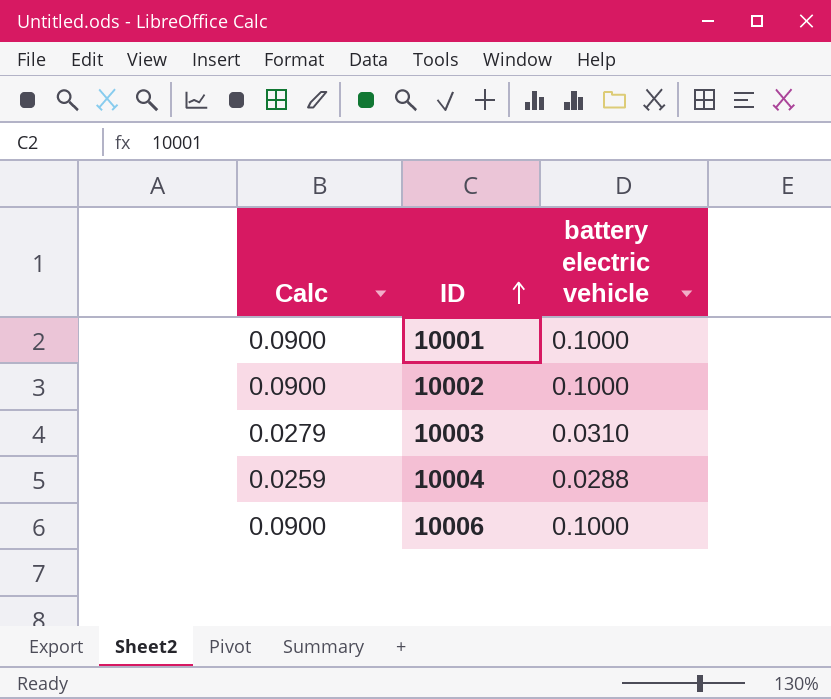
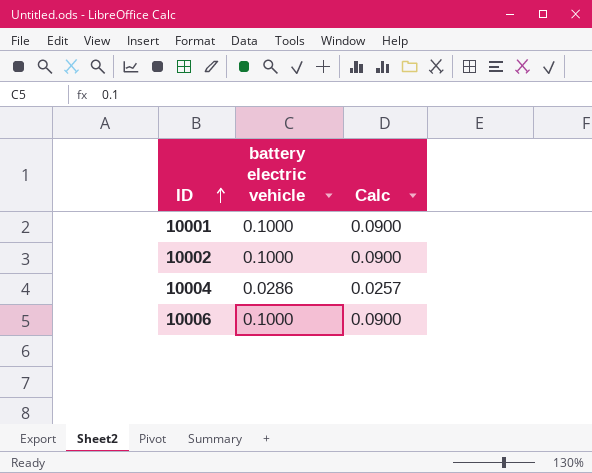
column Calc | position: 1 -> 3
row 10003: 0.0279 | 0.0310 -> none
10004 | battery electric vehicle: 0.0288 -> 0.0286
10004 | Calc: 0.0259 -> 0.0257

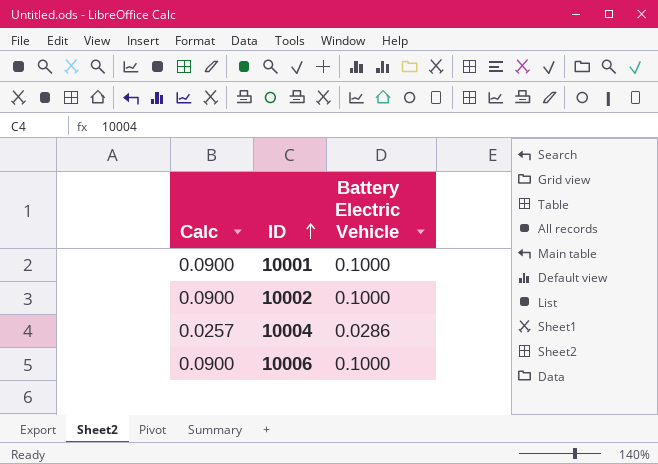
column Calc | position: 3 -> 1
column name: battery electric vehicle -> Battery Electric Vehicle

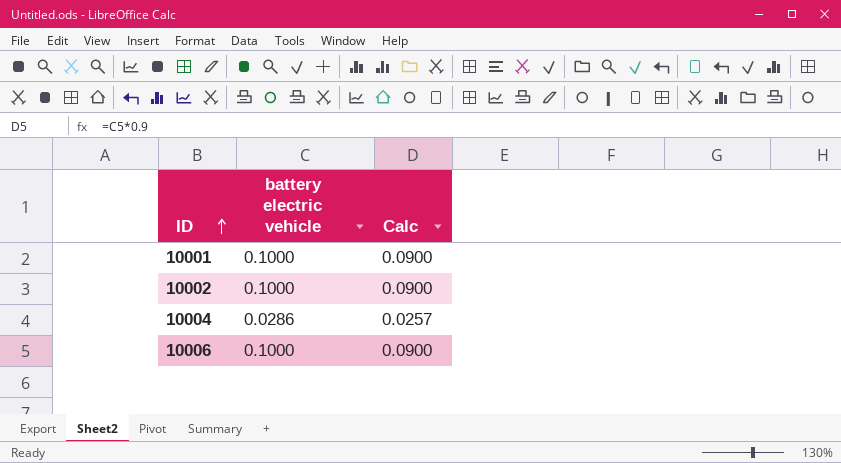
column name: Battery Electric Vehicle -> battery electric vehicle
column Calc | position: 1 -> 3

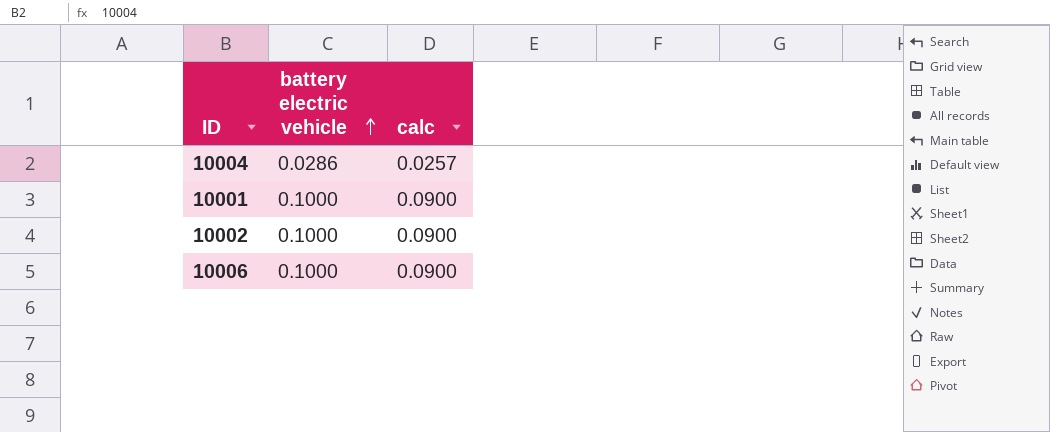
row order: ID ascending -> battery electric vehicle ascending
column name: Calc -> calc

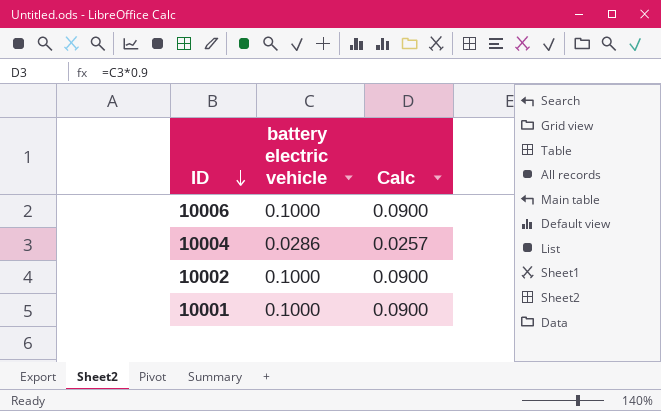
row order: battery electric vehicle ascending -> ID descending
column name: calc -> Calc

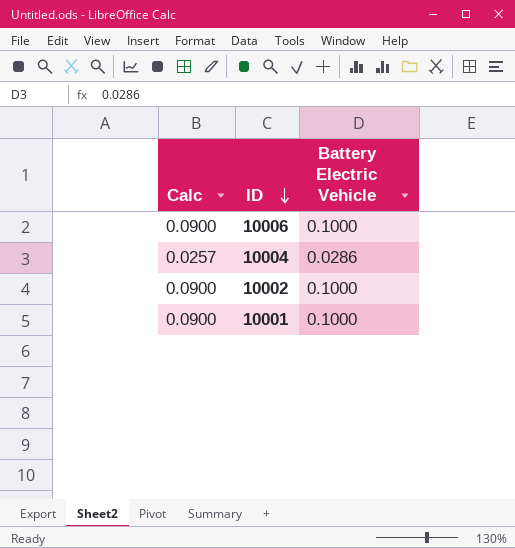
column Calc | position: 3 -> 1
column name: battery electric vehicle -> Battery Electric Vehicle

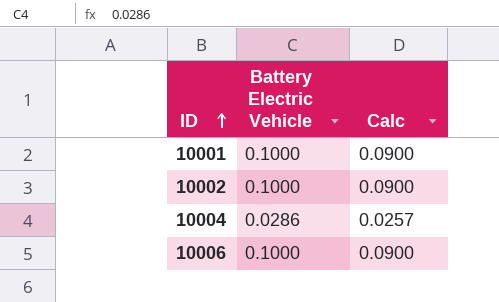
row order: ID descending -> ID ascending
column Calc | position: 1 -> 3

